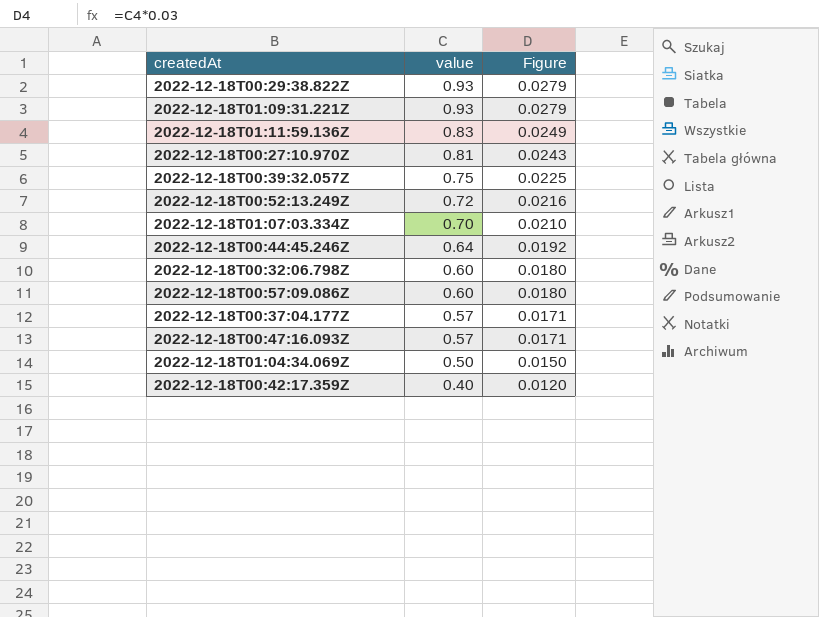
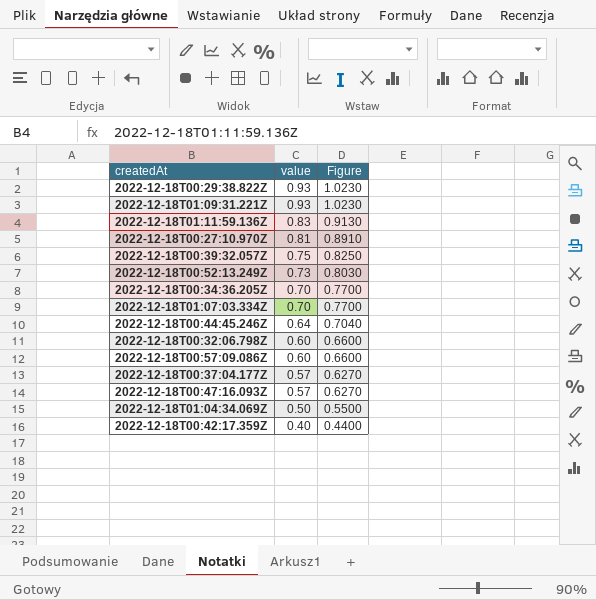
column Figure | formula: [value] * 0.03 -> [value] * 1.1
2022-12-18T00:52:13.249Z | value: 0.72 -> 0.73
row 2022-12-18T00:34:36.205Z: none -> 0.70 | 0.7700

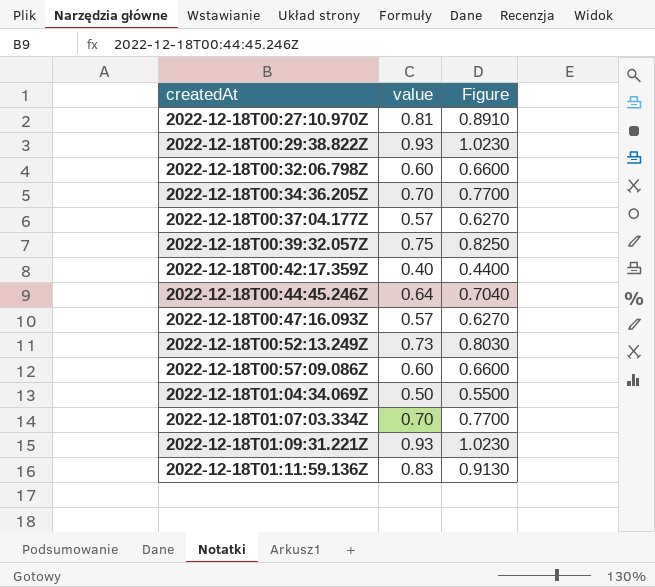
row order: value descending -> createdAt ascending

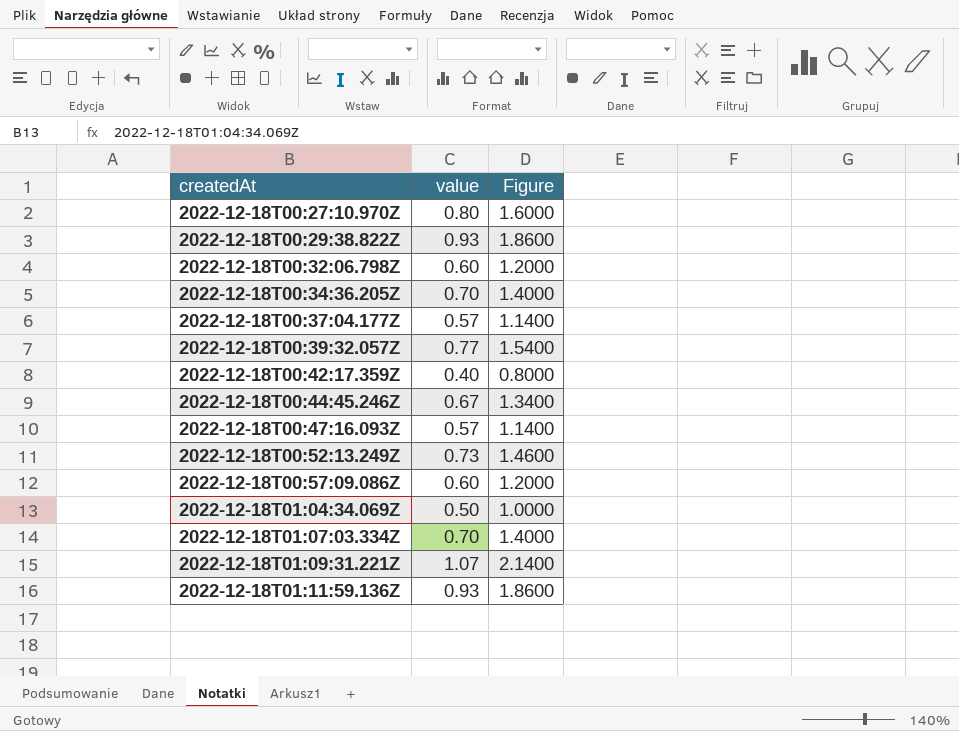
column Figure | formula: [value] * 1.1 -> [value] * 2
2022-12-18T00:27:10.970Z | value: 0.81 -> 0.80
2022-12-18T00:39:32.057Z | value: 0.75 -> 0.77
2022-12-18T00:44:45.246Z | value: 0.64 -> 0.67
2022-12-18T01:09:31.221Z | value: 0.93 -> 1.07
2022-12-18T01:11:59.136Z | value: 0.83 -> 0.93

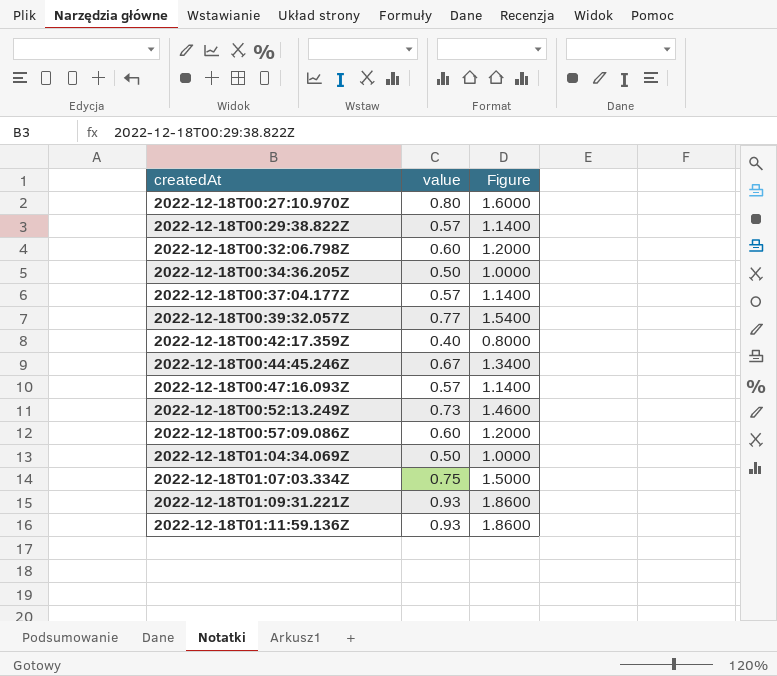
2022-12-18T00:29:38.822Z | value: 0.93 -> 0.57
2022-12-18T00:29:38.822Z | Figure: 1.8600 -> 1.1400
2022-12-18T00:34:36.205Z | value: 0.70 -> 0.50
2022-12-18T00:34:36.205Z | Figure: 1.4000 -> 1.0000
2022-12-18T01:07:03.334Z | value: 0.70 -> 0.75
2022-12-18T01:07:03.334Z | Figure: 1.4000 -> 1.5000
2022-12-18T01:09:31.221Z | value: 1.07 -> 0.93
2022-12-18T01:09:31.221Z | Figure: 2.1400 -> 1.8600

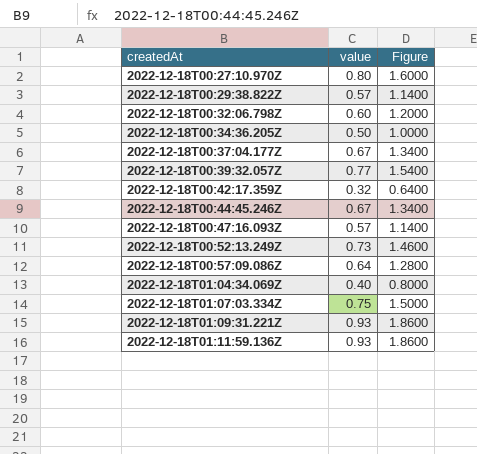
2022-12-18T00:37:04.177Z | value: 0.57 -> 0.67
2022-12-18T00:37:04.177Z | Figure: 1.1400 -> 1.3400
2022-12-18T00:42:17.359Z | value: 0.40 -> 0.32
2022-12-18T00:42:17.359Z | Figure: 0.8000 -> 0.6400
2022-12-18T00:57:09.086Z | value: 0.60 -> 0.64
2022-12-18T00:57:09.086Z | Figure: 1.2000 -> 1.2800
2022-12-18T01:04:34.069Z | value: 0.50 -> 0.40
2022-12-18T01:04:34.069Z | Figure: 1.0000 -> 0.8000

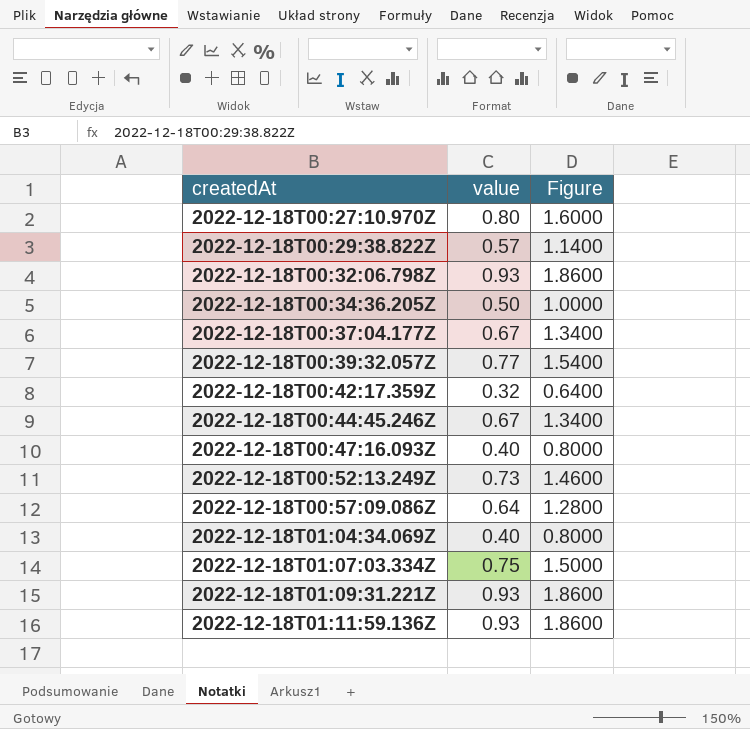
2022-12-18T00:32:06.798Z | value: 0.60 -> 0.93
2022-12-18T00:32:06.798Z | Figure: 1.2000 -> 1.8600
2022-12-18T00:47:16.093Z | value: 0.57 -> 0.40
2022-12-18T00:47:16.093Z | Figure: 1.1400 -> 0.8000

